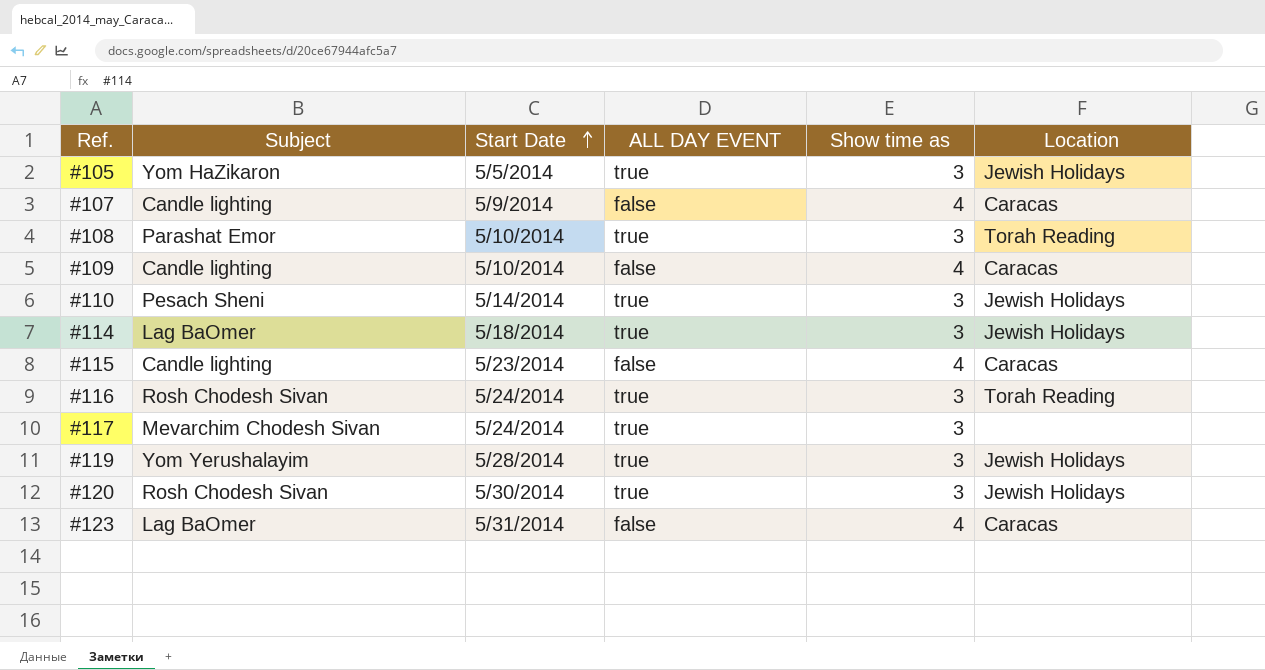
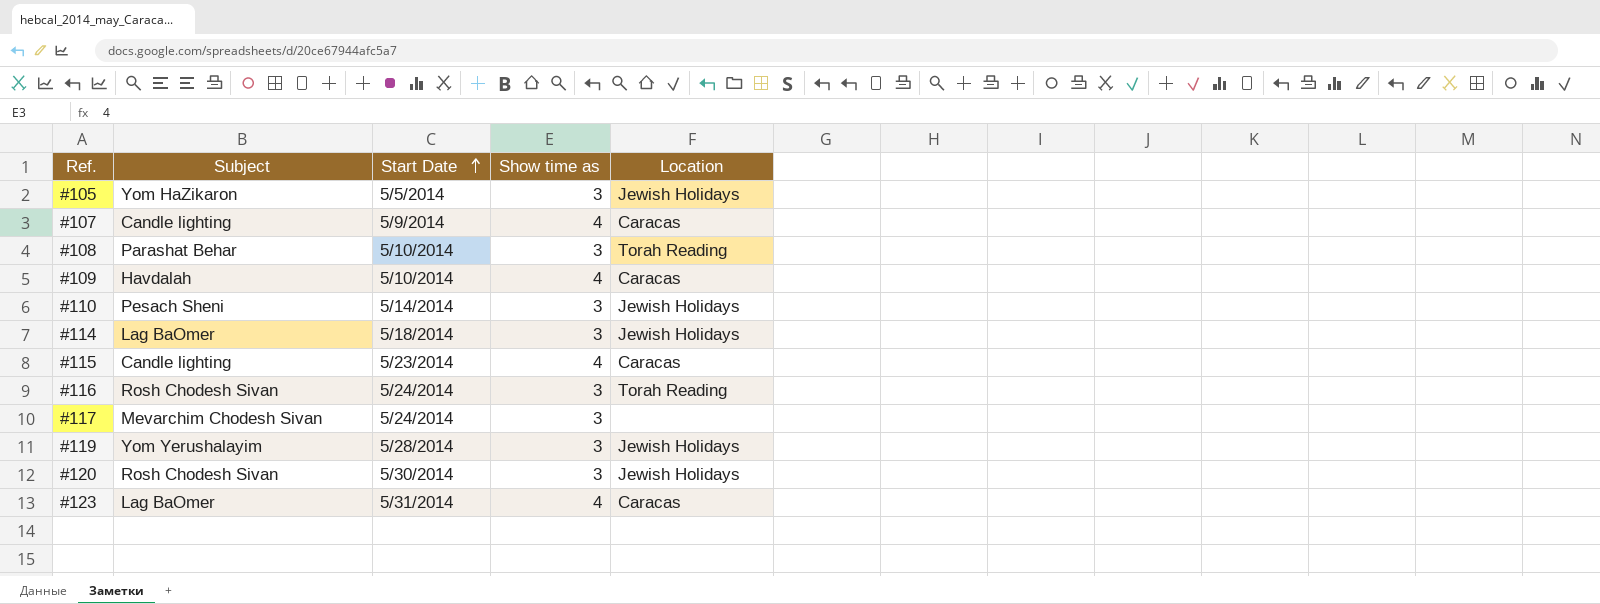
column ALL DAY EVENT | position: 4 -> none
#108 | Subject: Parashat Emor -> Parashat Behar
#109 | Subject: Candle lighting -> Havdalah

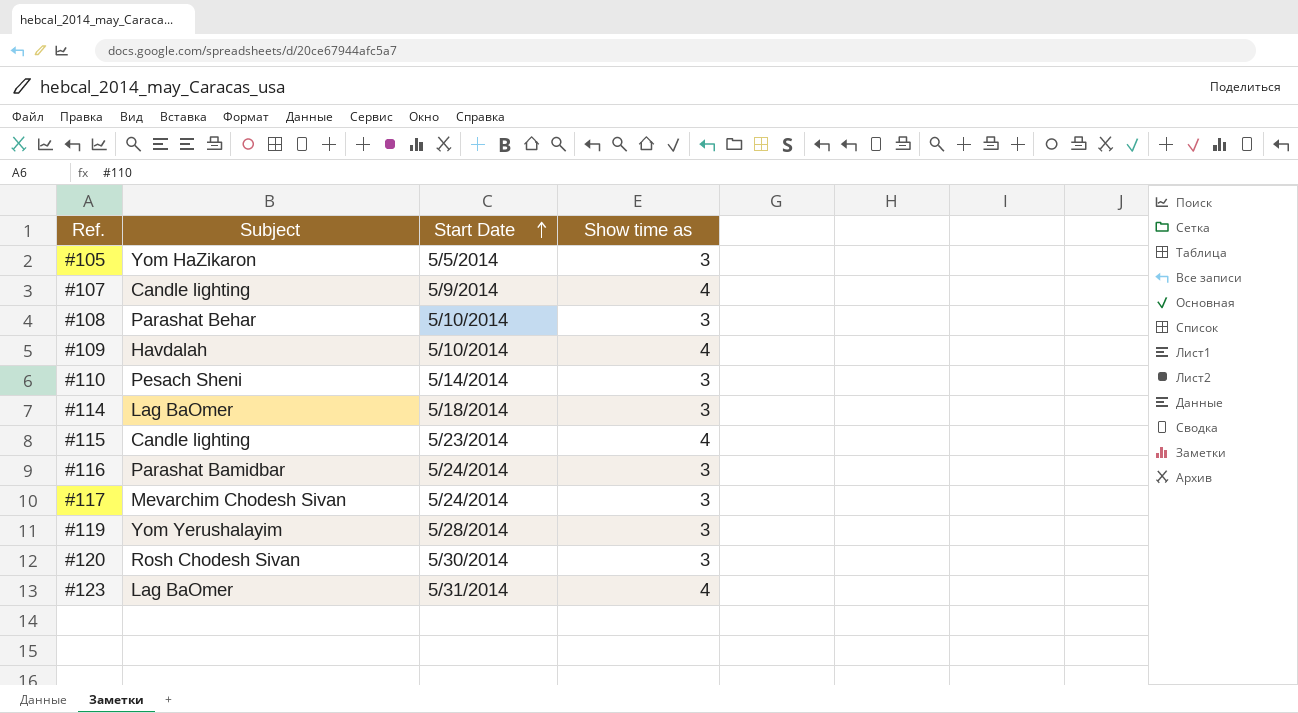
column Location | position: 5 -> none
#116 | Subject: Rosh Chodesh Sivan -> Parashat Bamidbar

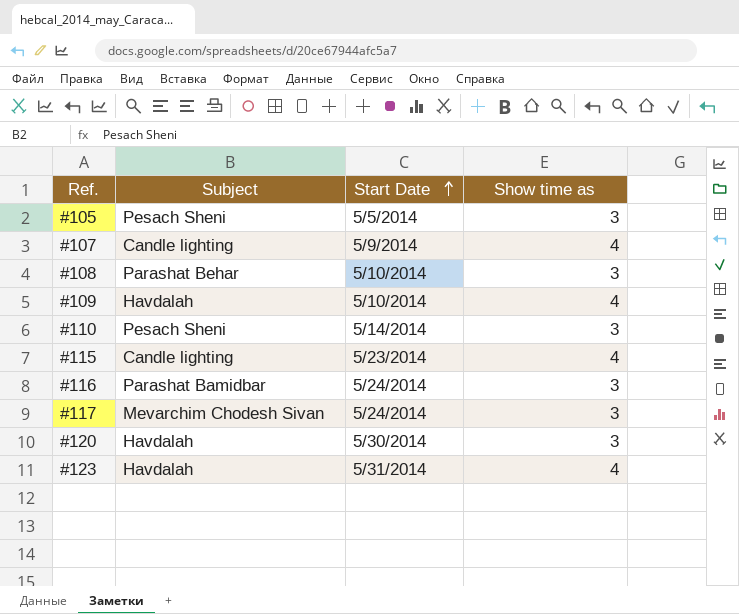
row #114: Lag BaOmer | 5/18/2014 | 3 -> none
row #119: Yom Yerushalayim | 5/28/2014 | 3 -> none
#105 | Subject: Yom HaZikaron -> Pesach Sheni
#120 | Subject: Rosh Chodesh Sivan -> Havdalah
#123 | Subject: Lag BaOmer -> Havdalah

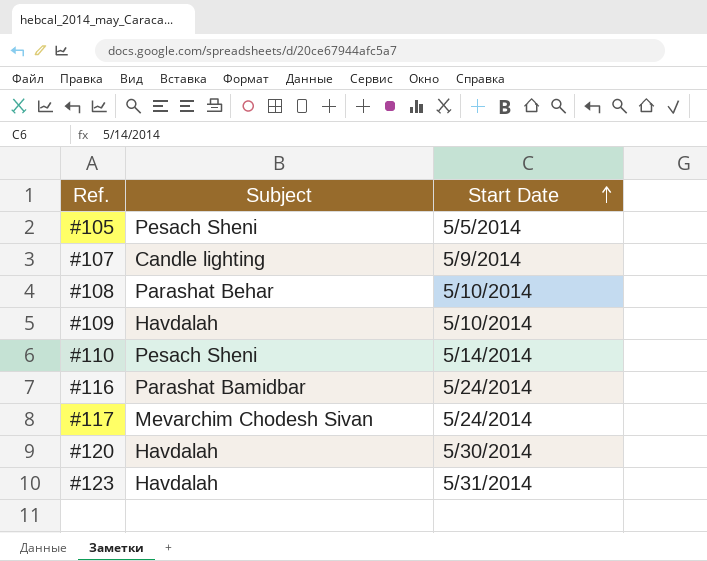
column Show time as | position: 4 -> none
row #115: Candle lighting | 5/23/2014 | 4 -> none

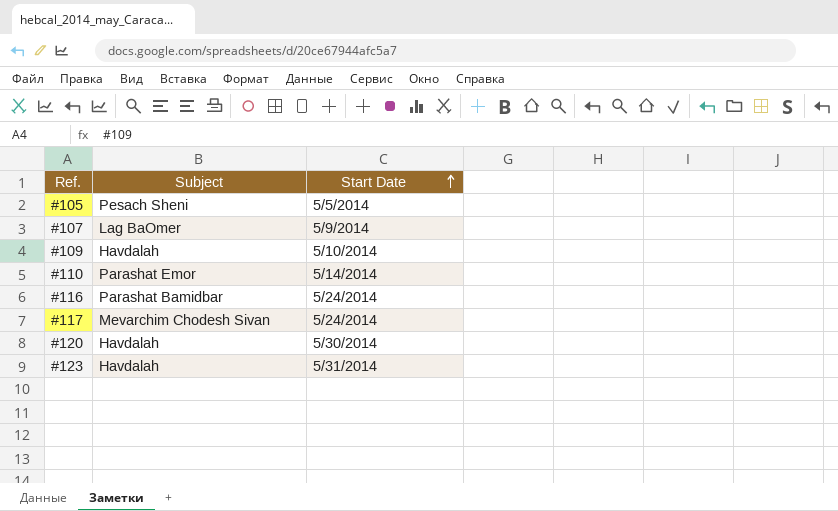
row #108: Parashat Behar | 5/10/2014 -> none
#107 | Subject: Candle lighting -> Lag BaOmer
#110 | Subject: Pesach Sheni -> Parashat Emor

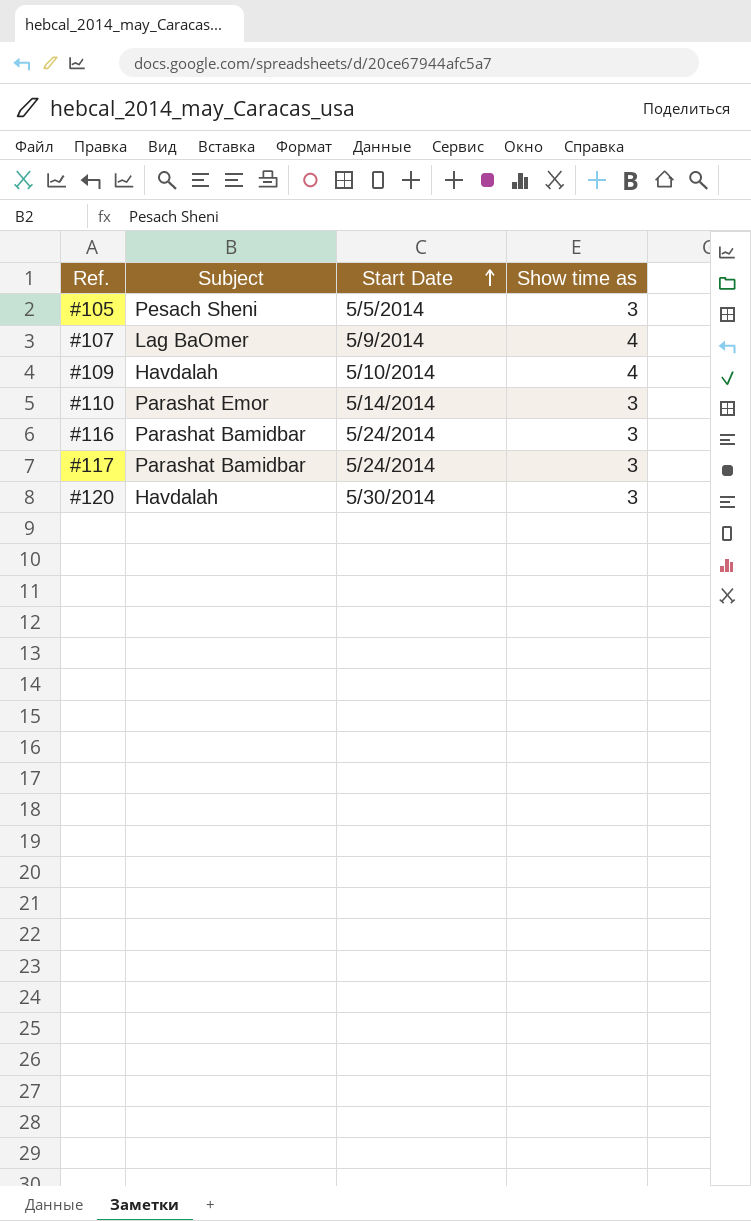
column Show time as | position: none -> 4
row #123: Havdalah | 5/31/2014 -> none
#117 | Subject: Mevarchim Chodesh Sivan -> Parashat Bamidbar

